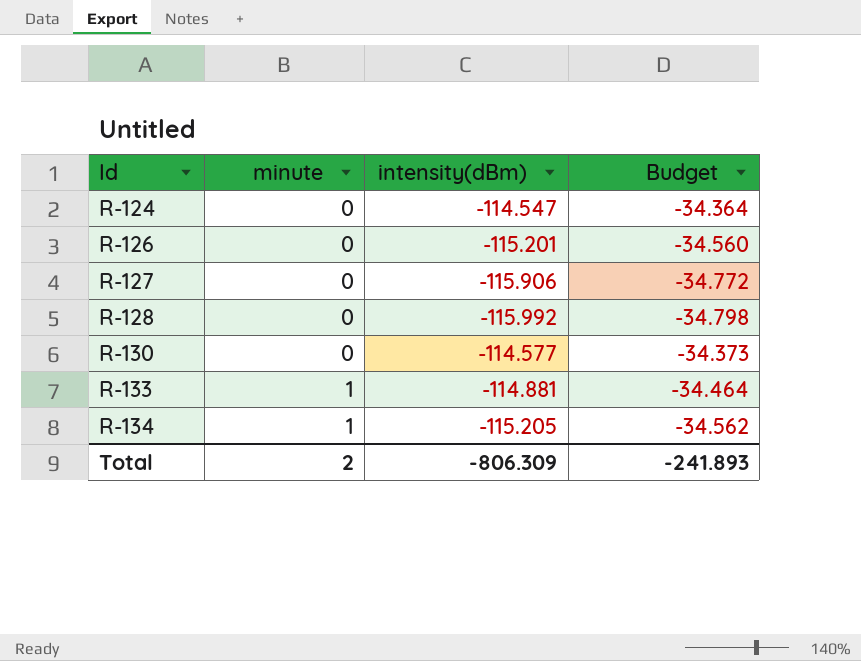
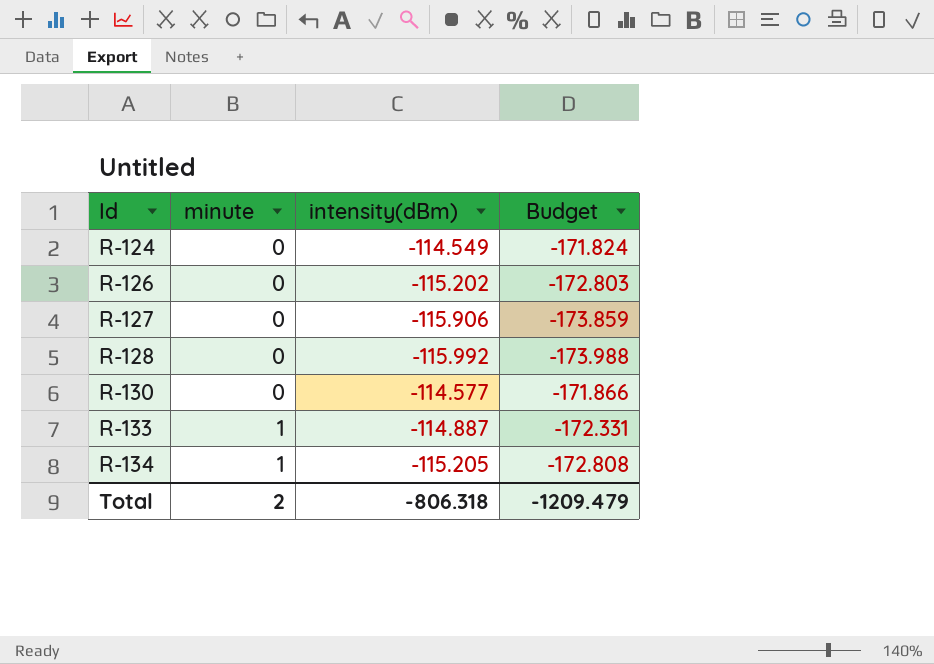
column Budget | formula: [intensity(dBm)] * 0.3 -> [intensity(dBm)] * 1.5
R-124 | intensity(dBm): -114.547 -> -114.549
R-126 | intensity(dBm): -115.201 -> -115.202
R-133 | intensity(dBm): -114.881 -> -114.887
Total | intensity(dBm): -806.309 -> -806.318
Total | Budget: -241.893 -> -1209.479

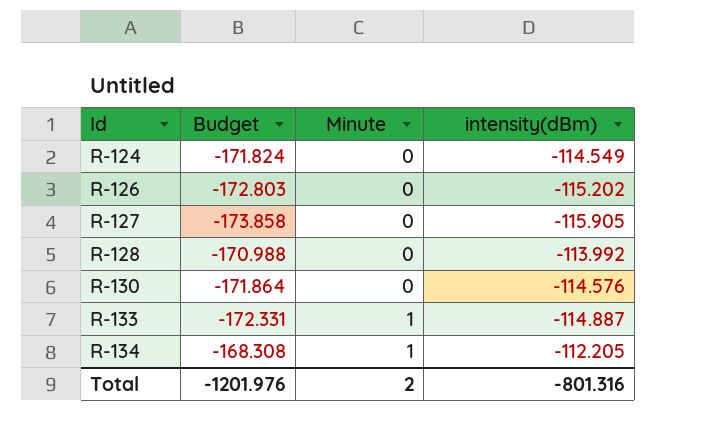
column Budget | position: 4 -> 2
column name: minute -> Minute
R-127 | Budget: -173.859 -> -173.858
R-127 | intensity(dBm): -115.906 -> -115.905
R-128 | Budget: -173.988 -> -170.988
R-128 | intensity(dBm): -115.992 -> -113.992
R-130 | Budget: -171.866 -> -171.864
R-130 | intensity(dBm): -114.577 -> -114.576
R-134 | Budget: -172.808 -> -168.308
R-134 | intensity(dBm): -115.205 -> -112.205
Total | Budget: -1209.479 -> -1201.976
Total | intensity(dBm): -806.318 -> -801.316

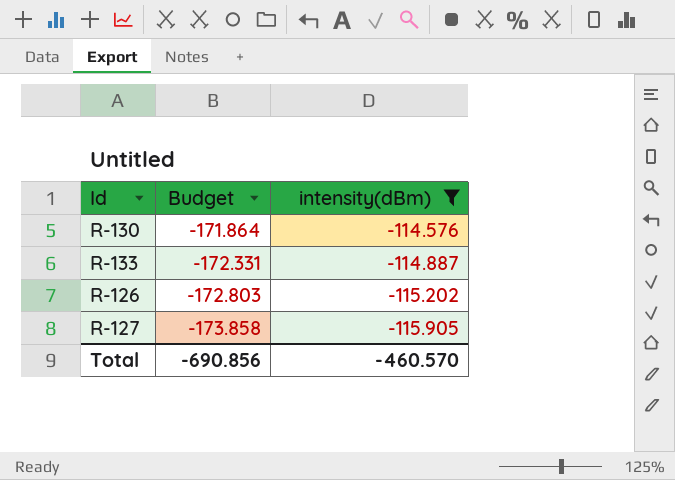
filter: none -> intensity(dBm) <= -114.576
row order: Id ascending -> Budget descending
column Minute | position: 3 -> none
Total | Budget: -1201.976 -> -690.856
Total | intensity(dBm): -801.316 -> -460.570

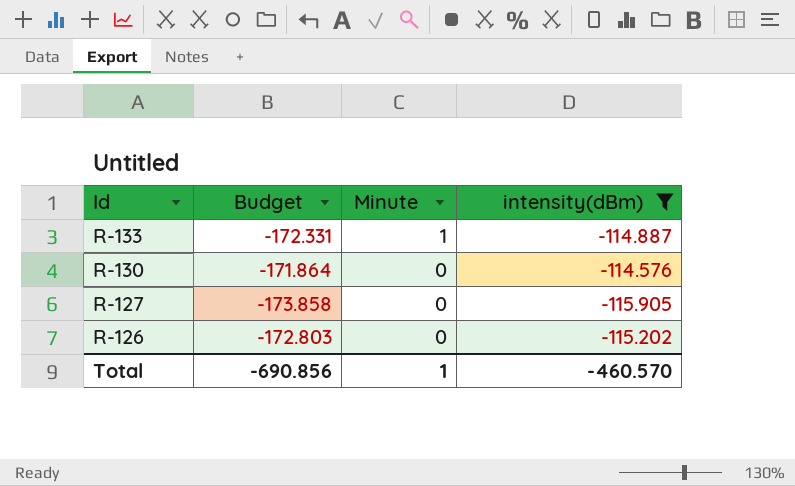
row order: Budget descending -> Id descending
column Minute | position: none -> 3

